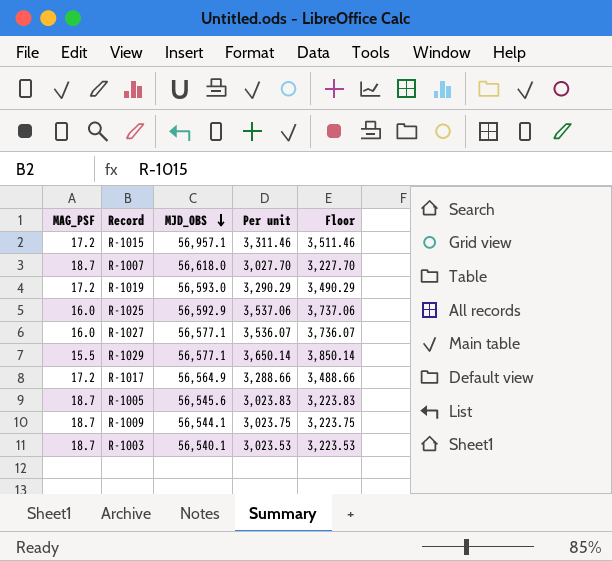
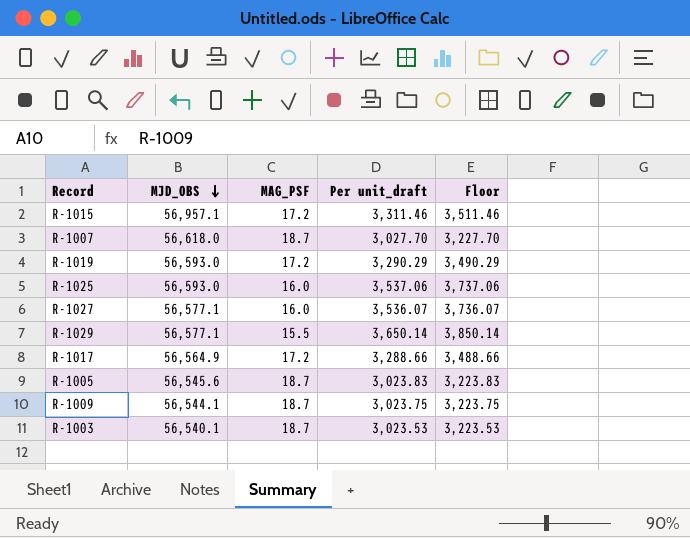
column MAG_PSF | position: 1 -> 3
column name: Per unit -> Per unit_draft
R-1025 | MJD_OBS: 56,592.9 -> 56,593.0

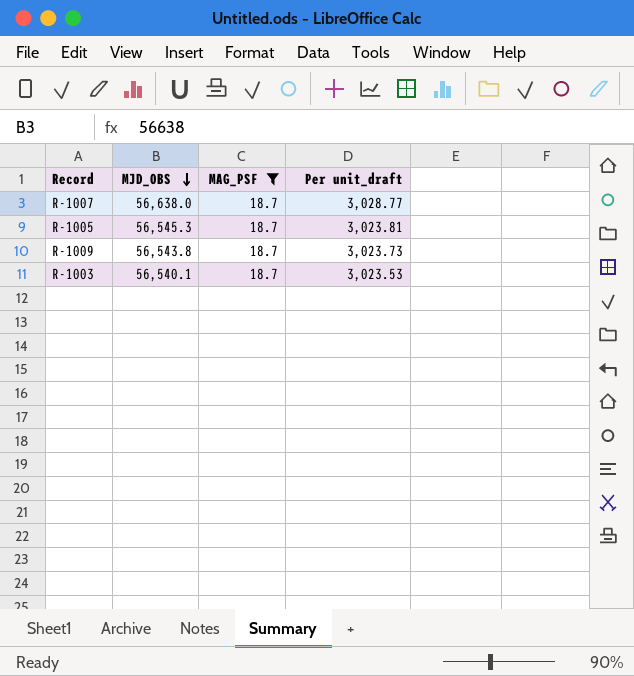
filter: none -> MAG_PSF = 18.7
column Floor | formula: [Per unit_draft] + 200 -> none
R-1007 | MJD_OBS: 56,618.0 -> 56,638.0
R-1007 | Per unit_draft: 3,027.70 -> 3,028.77
R-1005 | MJD_OBS: 56,545.6 -> 56,545.3
R-1005 | Per unit_draft: 3,023.83 -> 3,023.81
R-1009 | MJD_OBS: 56,544.1 -> 56,543.8
R-1009 | Per unit_draft: 3,023.75 -> 3,023.73

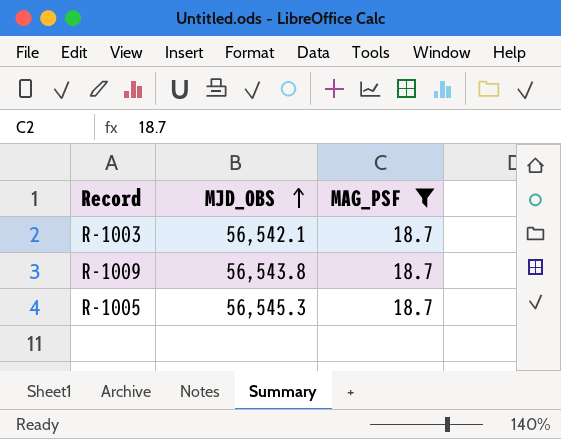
row order: MJD_OBS descending -> MJD_OBS ascending
column Per unit_draft | formula: [MJD_OBS] / [MAG_PSF] -> none
row R-1007: 56,638.0 | 18.7 | 3,028.77 -> none
R-1003 | MJD_OBS: 56,540.1 -> 56,542.1

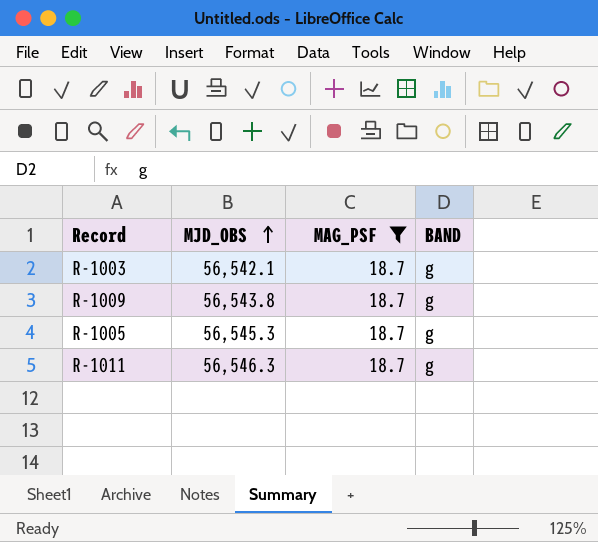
column BAND | position: none -> 4
row R-1011: none -> 56,546.3 | 18.7 | g

